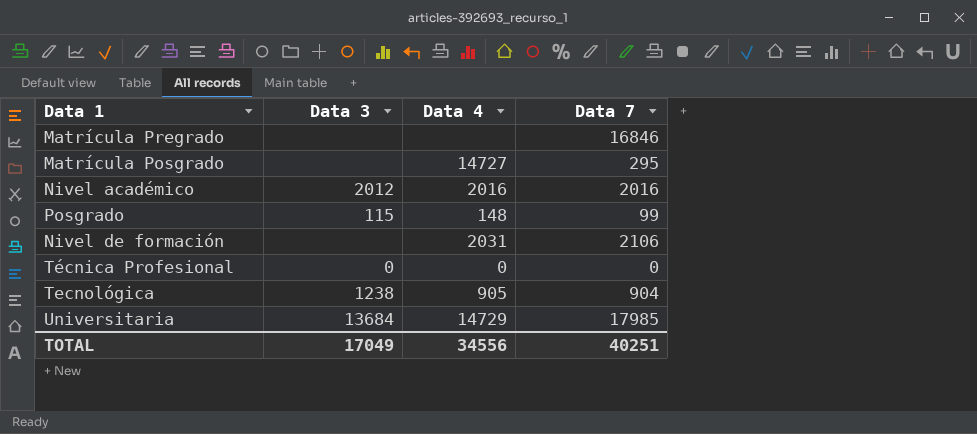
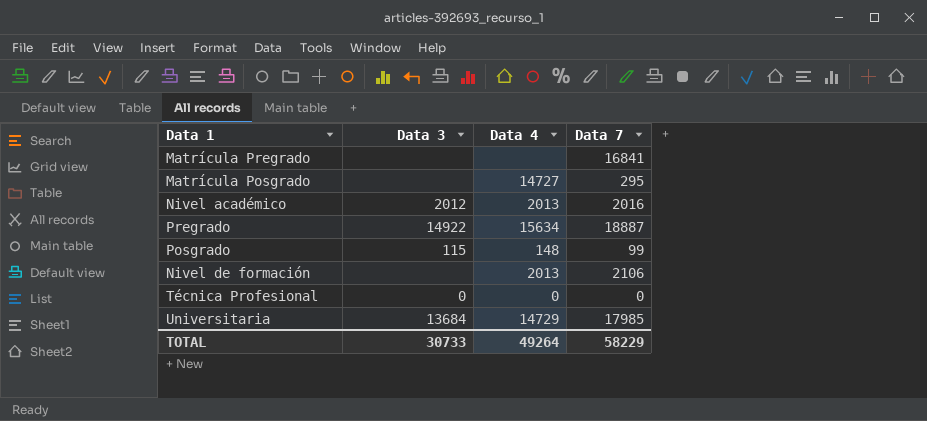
row Tecnológica: 1238 | 905 | 904 -> none
Matrícula Pregrado | Data 7: 16846 -> 16841
Nivel académico | Data 4: 2016 -> 2013
row Pregrado: none -> 14922 | 15634 | 18887
Nivel de formación | Data 4: 2031 -> 2013
TOTAL | Data 3: 17049 -> 30733
TOTAL | Data 4: 34556 -> 49264
TOTAL | Data 7: 40251 -> 58229

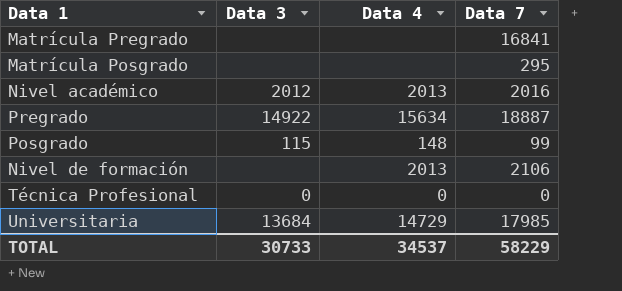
Matrícula Posgrado | Data 4: 14727 -> none
TOTAL | Data 4: 49264 -> 34537

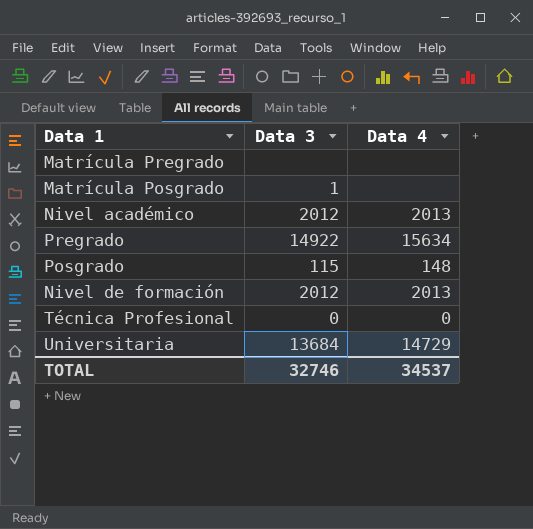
column Data 7 | position: 4 -> none
Matrícula Posgrado | Data 3: none -> 1
Nivel de formación | Data 3: none -> 2012
TOTAL | Data 3: 30733 -> 32746

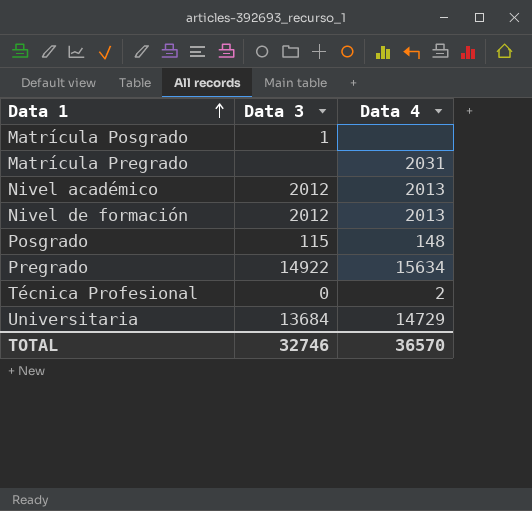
row order: none -> Data 1 ascending
Matrícula Pregrado | Data 4: none -> 2031
Técnica Profesional | Data 4: 0 -> 2
TOTAL | Data 4: 34537 -> 36570

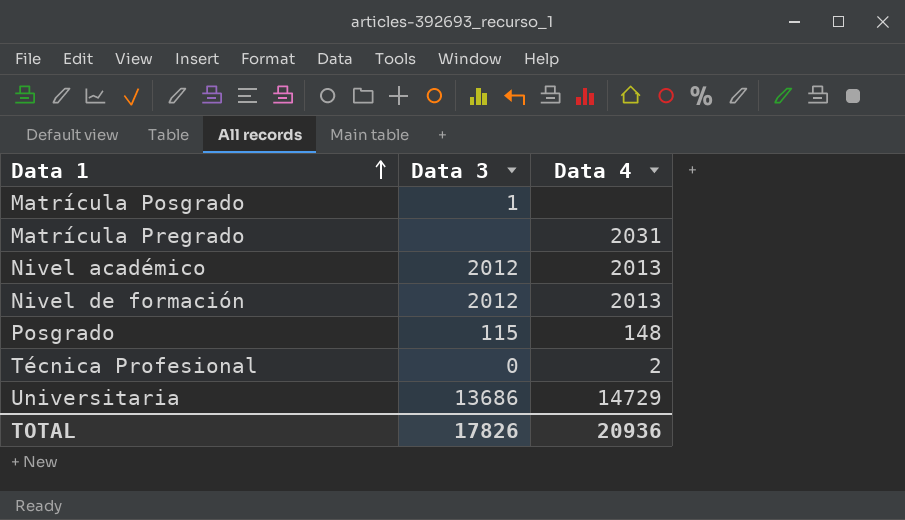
row Pregrado: 14922 | 15634 -> none
Universitaria | Data 3: 13684 -> 13686
TOTAL | Data 3: 32746 -> 17826
TOTAL | Data 4: 36570 -> 20936

